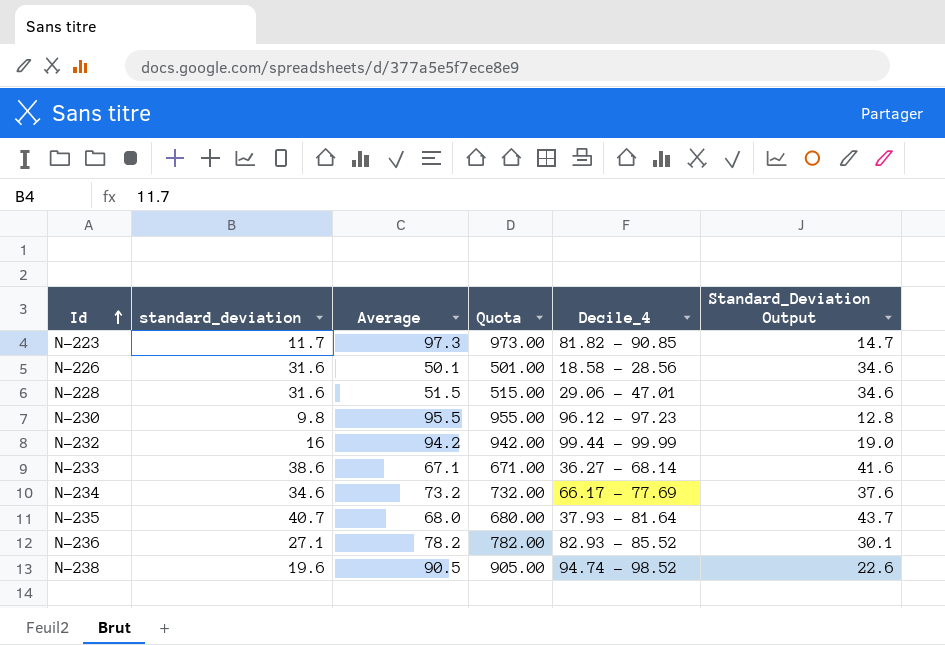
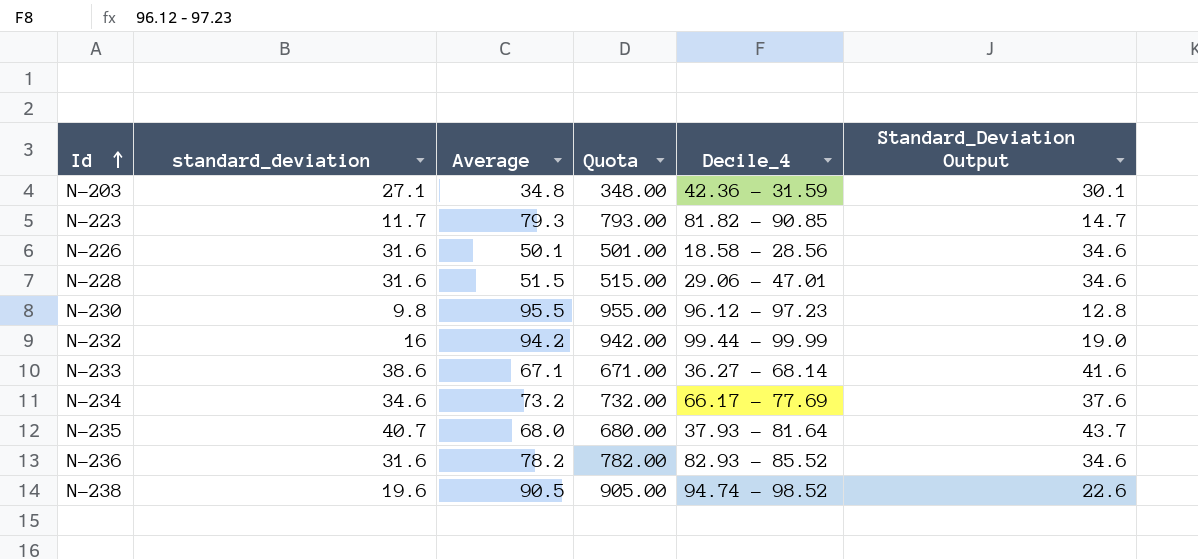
row N-203: none -> 27.1 | 34.8 | 348.00 | 42.36 - 31.59 | 30.1
N-223 | Average: 97.3 -> 79.3
N-223 | Quota: 973.00 -> 793.00
N-236 | standard_deviation: 27.1 -> 31.6
N-236 | Standard_Deviation Output: 30.1 -> 34.6

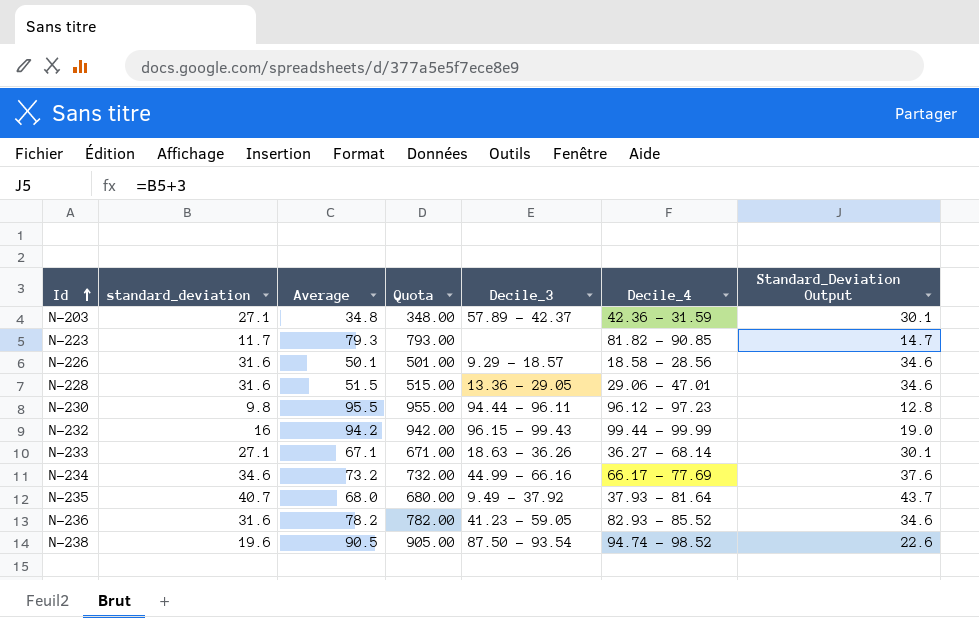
column Decile_3 | position: none -> 5
N-233 | standard_deviation: 38.6 -> 27.1
N-233 | Standard_Deviation Output: 41.6 -> 30.1

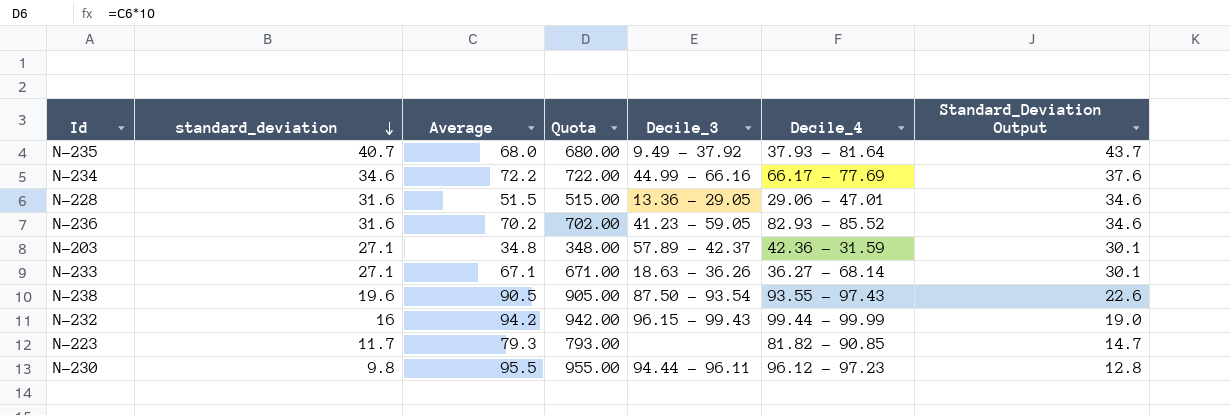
row order: Id ascending -> standard_deviation descending
row N-226: 31.6 | 50.1 | 501.00 | 9.29 - 18.57 | 18.58 - 28.56 | 34.6 -> none
N-234 | Average: 73.2 -> 72.2
N-234 | Quota: 732.00 -> 722.00
N-236 | Average: 78.2 -> 70.2
N-236 | Quota: 782.00 -> 702.00
N-238 | Decile_4: 94.74 - 98.52 -> 93.55 - 97.43

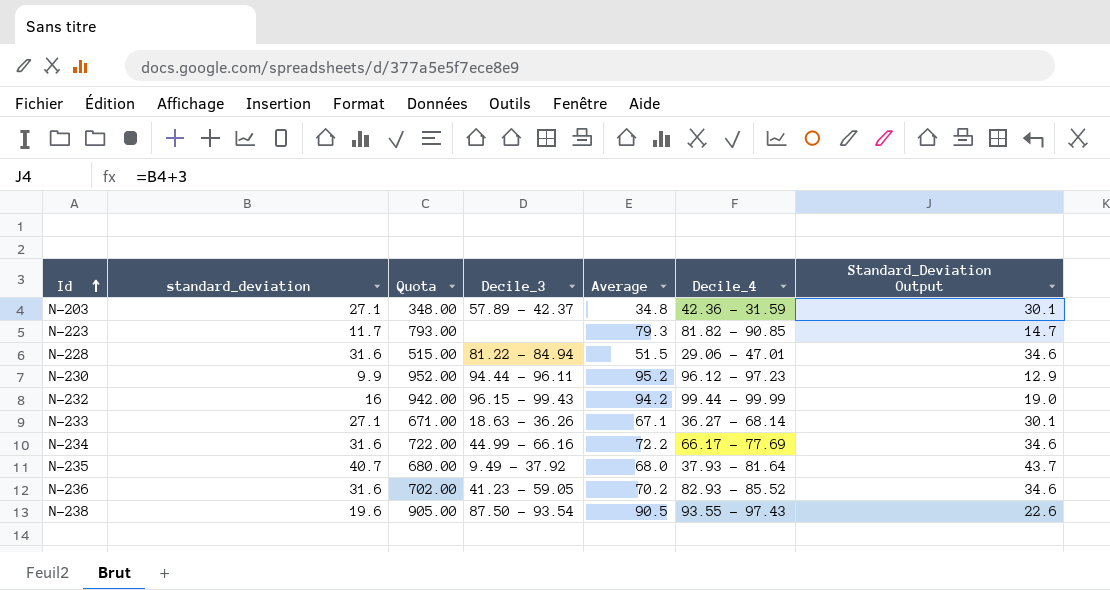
row order: standard_deviation descending -> Id ascending
column Average | position: 3 -> 5
N-228 | Decile_3: 13.36 - 29.05 -> 81.22 - 84.94
N-230 | standard_deviation: 9.8 -> 9.9
N-230 | Quota: 955.00 -> 952.00
N-230 | Average: 95.5 -> 95.2
N-230 | Standard_Deviation Output: 12.8 -> 12.9
N-234 | standard_deviation: 34.6 -> 31.6
N-234 | Standard_Deviation Output: 37.6 -> 34.6

